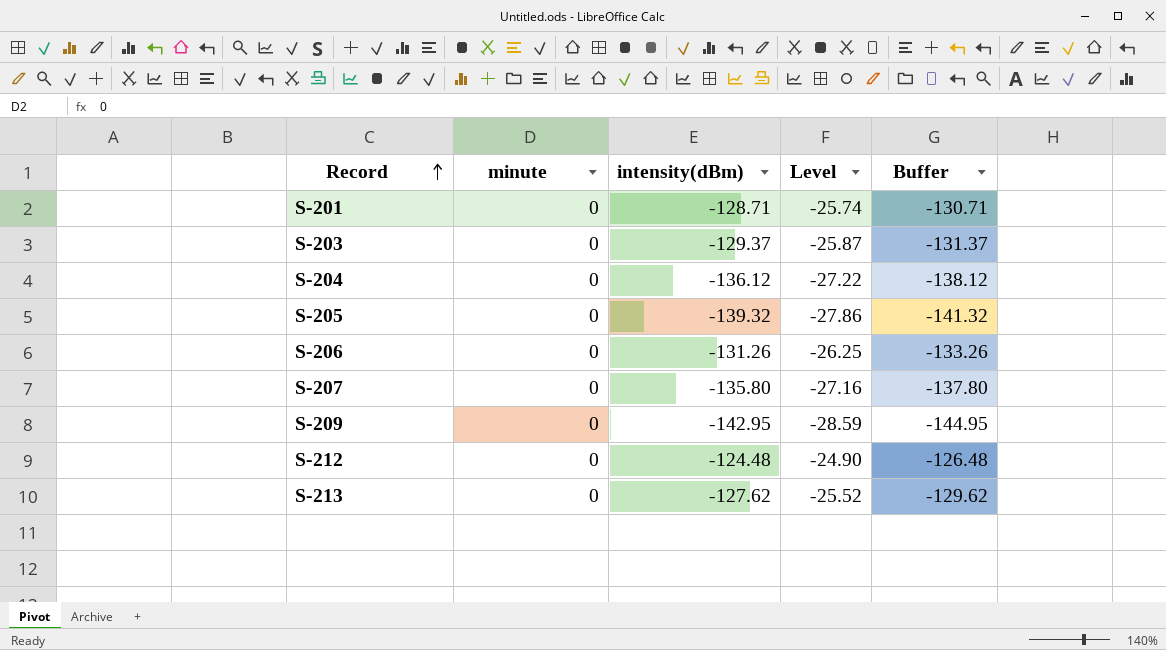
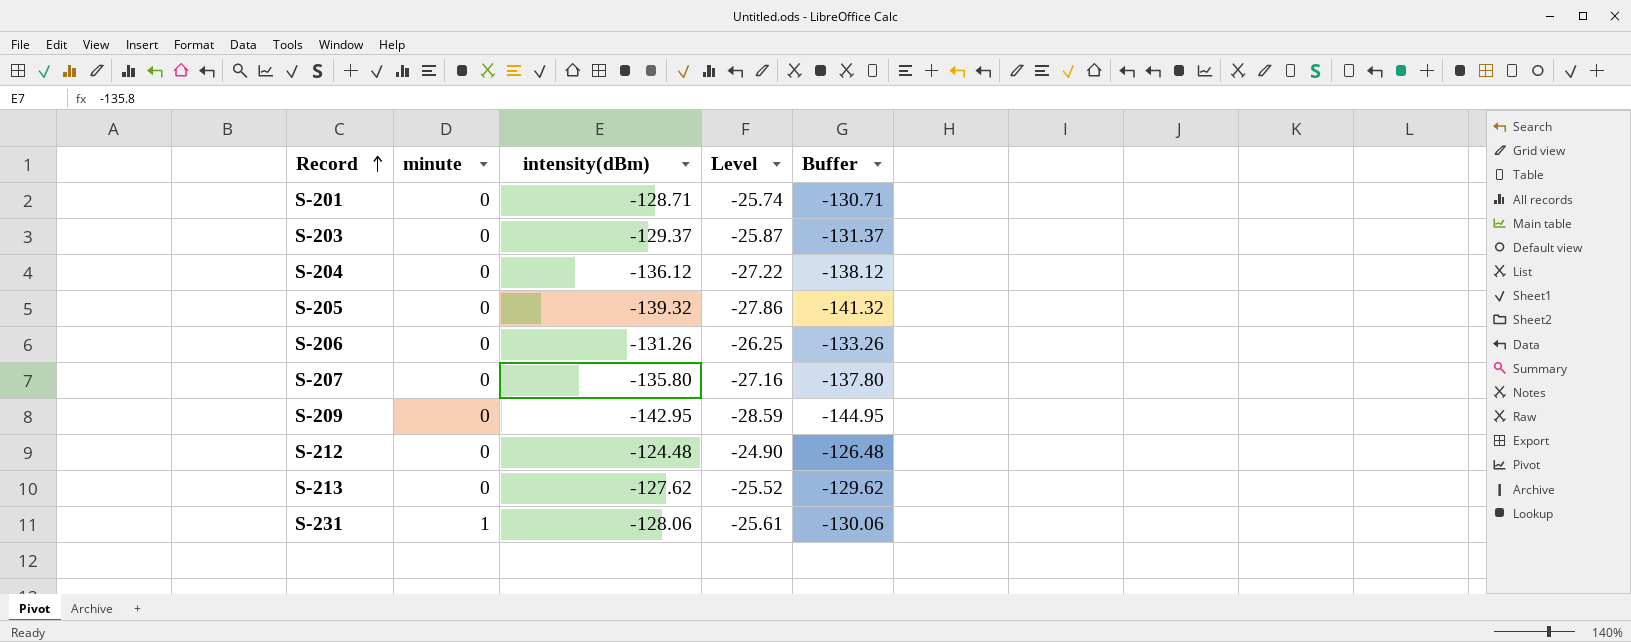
row S-231: none -> 1 | -128.06 | -25.61 | -130.06

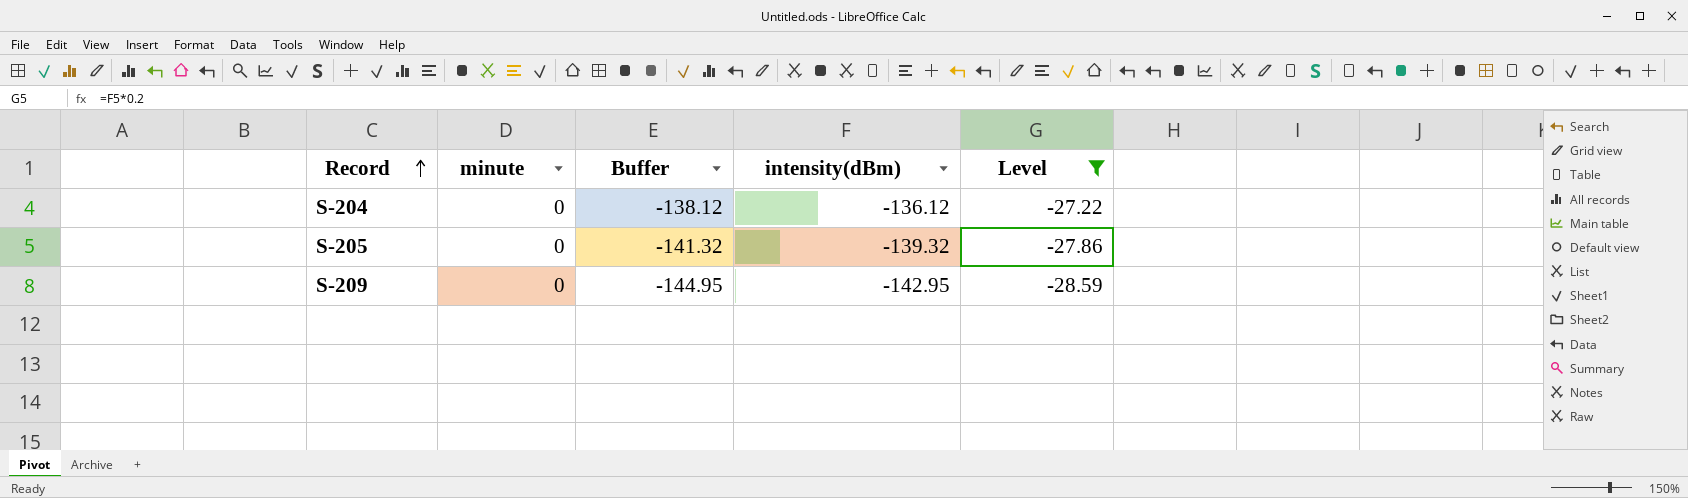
filter: none -> Level <= -27.22
column Buffer | position: 5 -> 3

